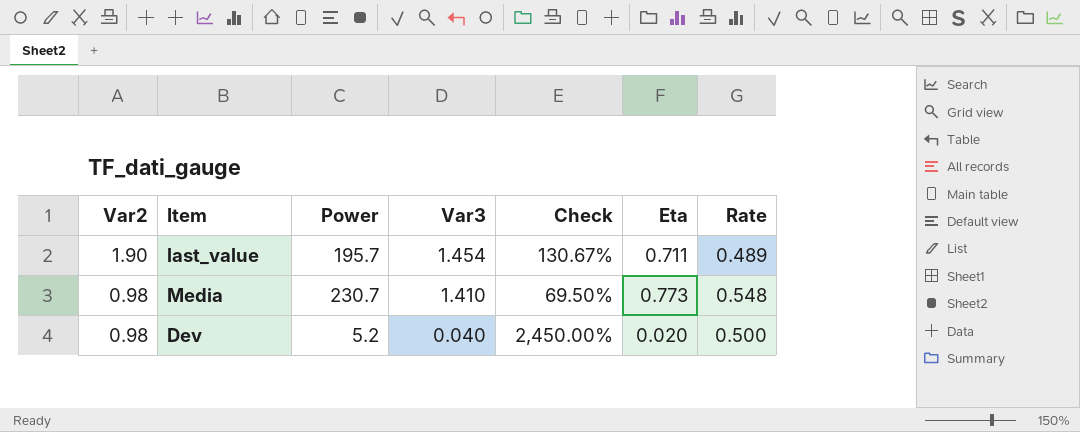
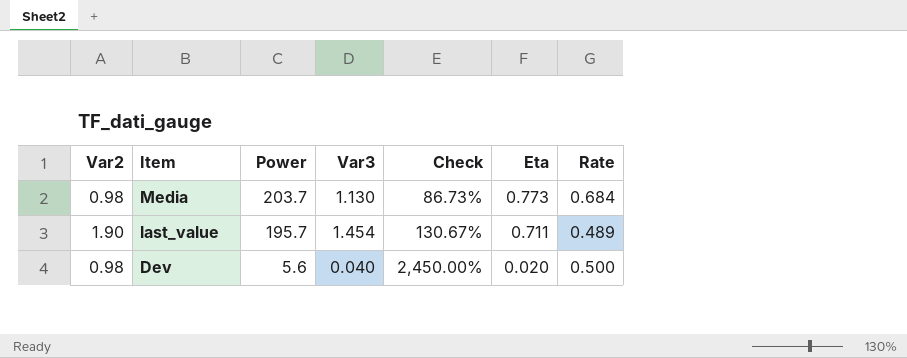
row order: Var2 descending -> Item descending
Media | Power: 230.7 -> 203.7
Media | Var3: 1.410 -> 1.130
Media | Check: 69.50% -> 86.73%
Media | Rate: 0.548 -> 0.684
Dev | Power: 5.2 -> 5.6

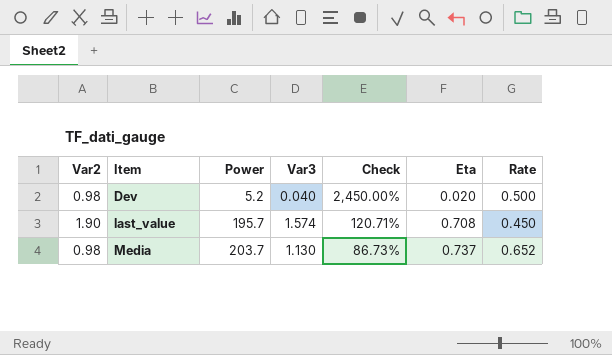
row order: Item descending -> Item ascending
Dev | Power: 5.6 -> 5.2
last_value | Var3: 1.454 -> 1.574
last_value | Check: 130.67% -> 120.71%
last_value | Eta: 0.711 -> 0.708
last_value | Rate: 0.489 -> 0.450
Media | Eta: 0.773 -> 0.737
Media | Rate: 0.684 -> 0.652

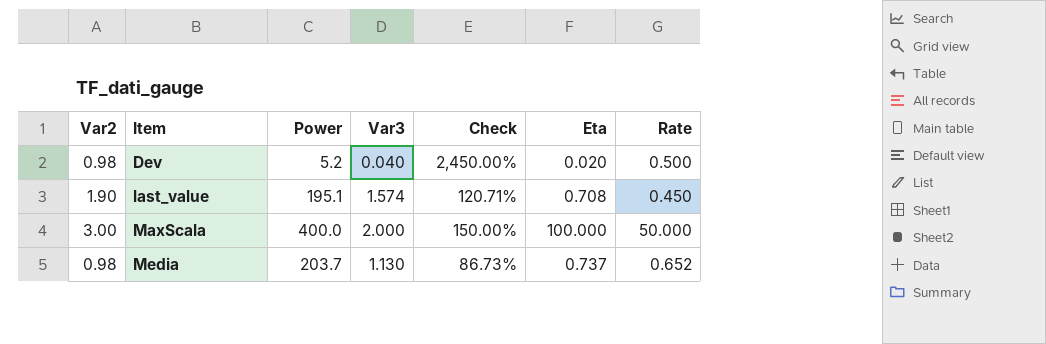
last_value | Power: 195.7 -> 195.1
row MaxScala: none -> 3.00 | 400.0 | 2.000 | 150.00% | 100.000 | 50.000

